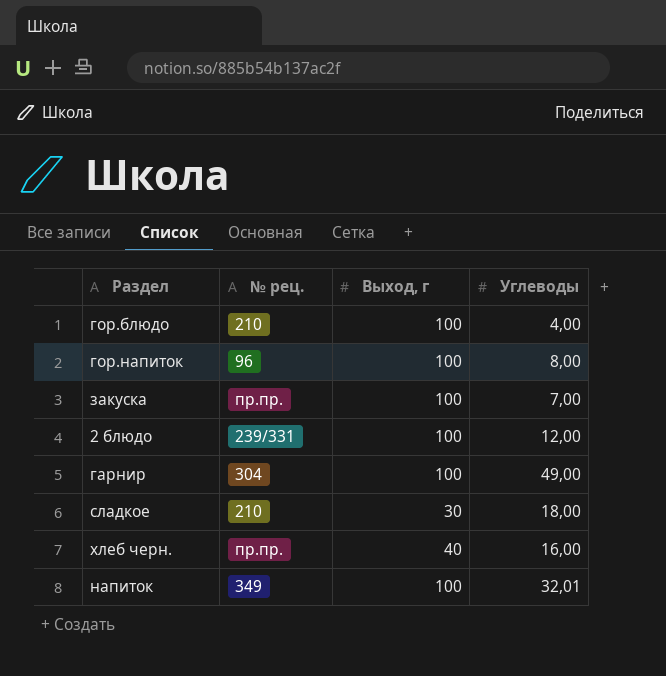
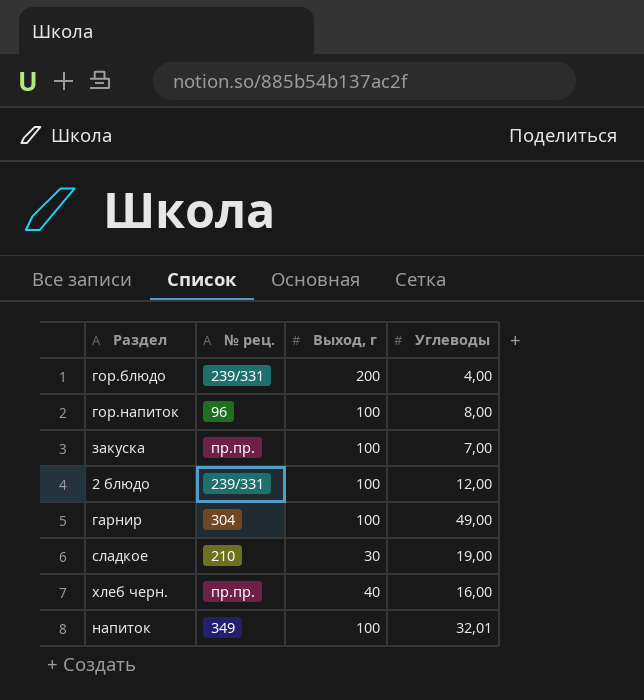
гор.блюдо | № рец.: 210 -> 239/331
гор.блюдо | Выход, г: 100 -> 200
сладкое | Углеводы: 18,00 -> 19,00

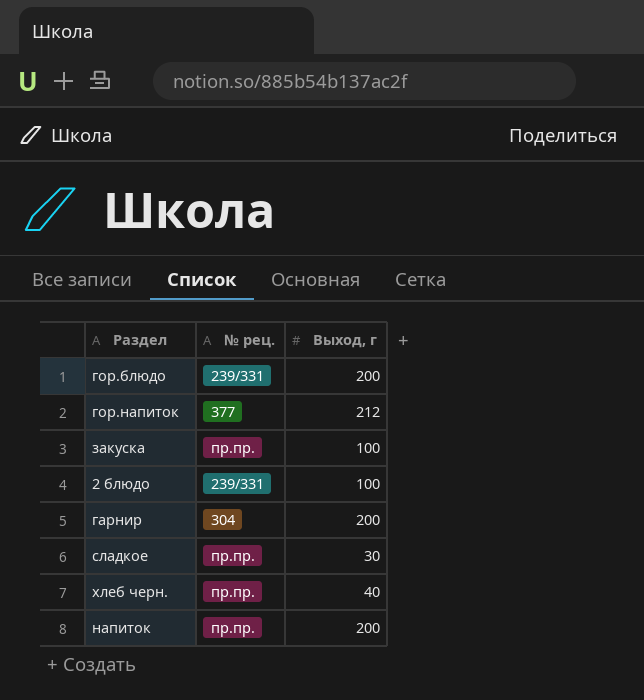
column Углеводы | position: 4 -> none
гор.напиток | № рец.: 96 -> 377
гор.напиток | Выход, г: 100 -> 212
гарнир | Выход, г: 100 -> 200
сладкое | № рец.: 210 -> пр.пр.
напиток | № рец.: 349 -> пр.пр.
напиток | Выход, г: 100 -> 200

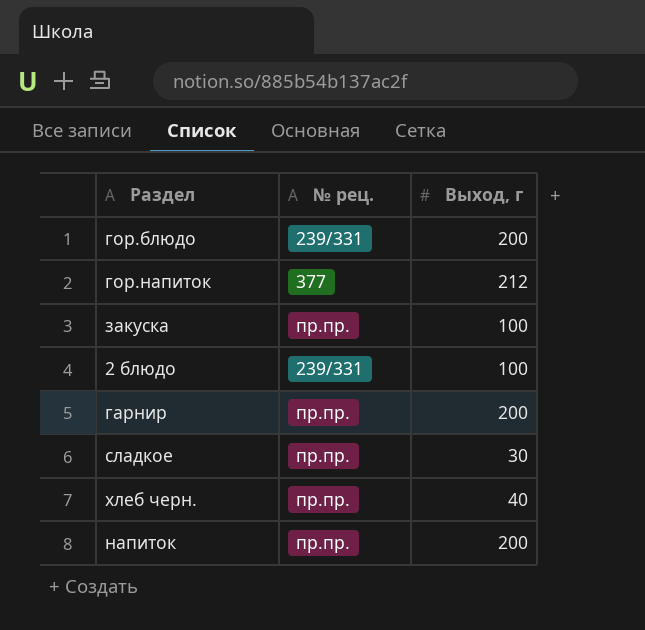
гарнир | № рец.: 304 -> пр.пр.

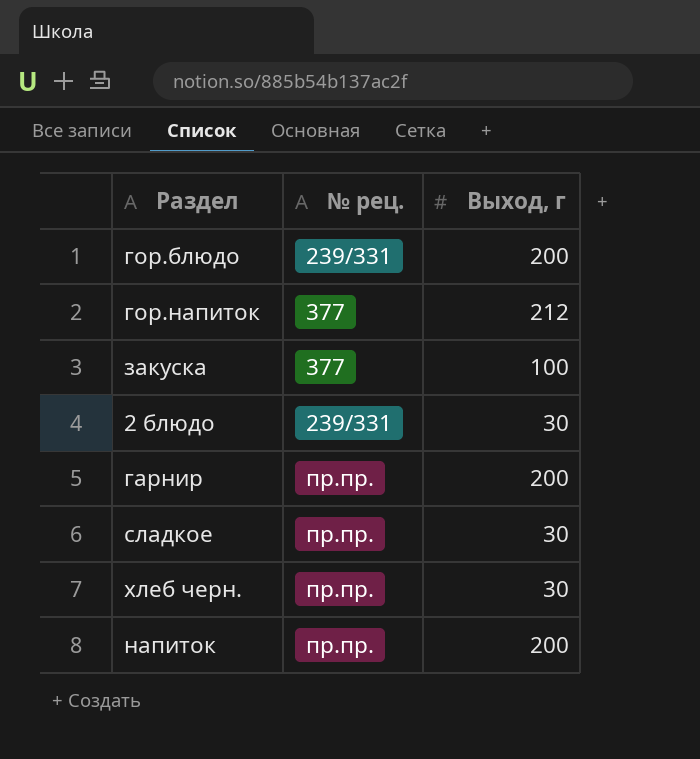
закуска | № рец.: пр.пр. -> 377
2 блюдо | Выход, г: 100 -> 30
хлеб черн. | Выход, г: 40 -> 30

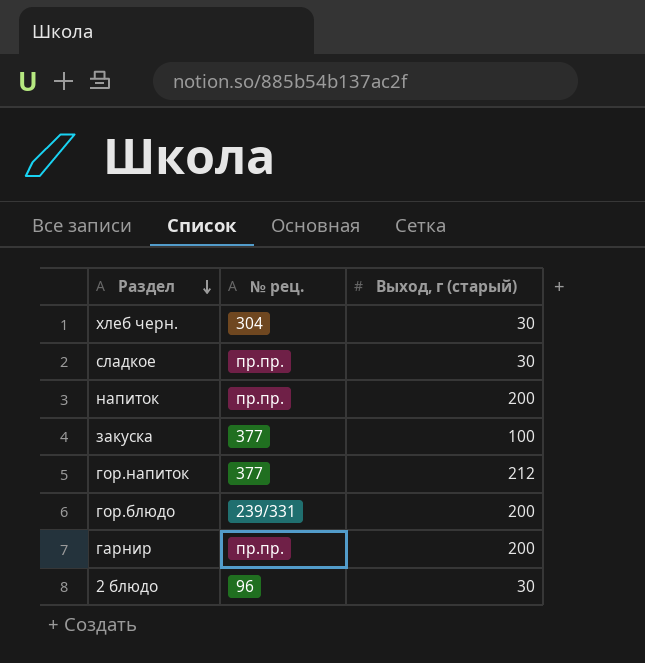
row order: none -> Раздел descending
column name: Выход, г -> Выход, г (старый)
хлеб черн. | № рец.: пр.пр. -> 304
2 блюдо | № рец.: 239/331 -> 96

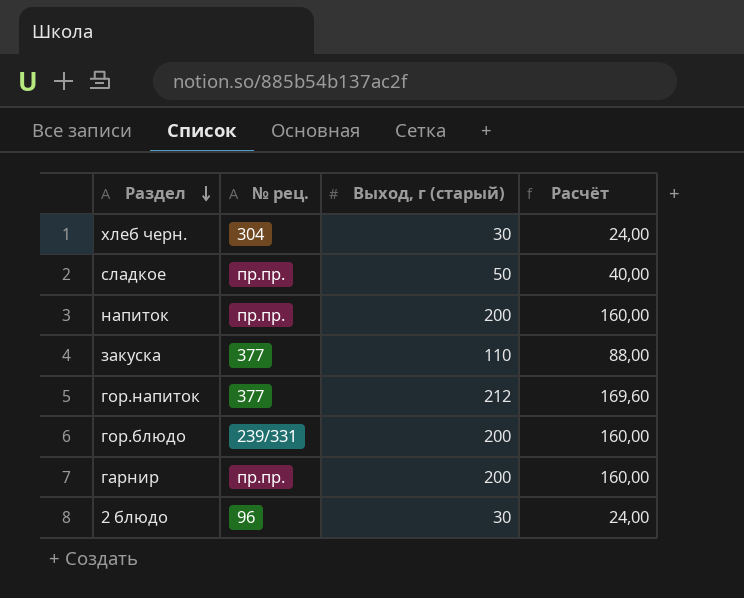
column Расчёт | formula: none -> [Выход, г (старый)] * 0,8
сладкое | Выход, г (старый): 30 -> 50
закуска | Выход, г (старый): 100 -> 110

